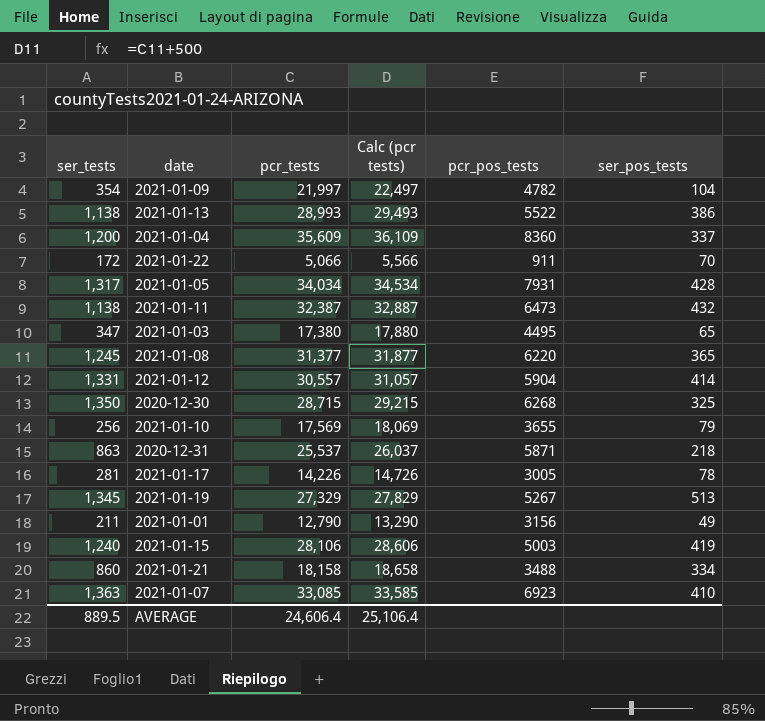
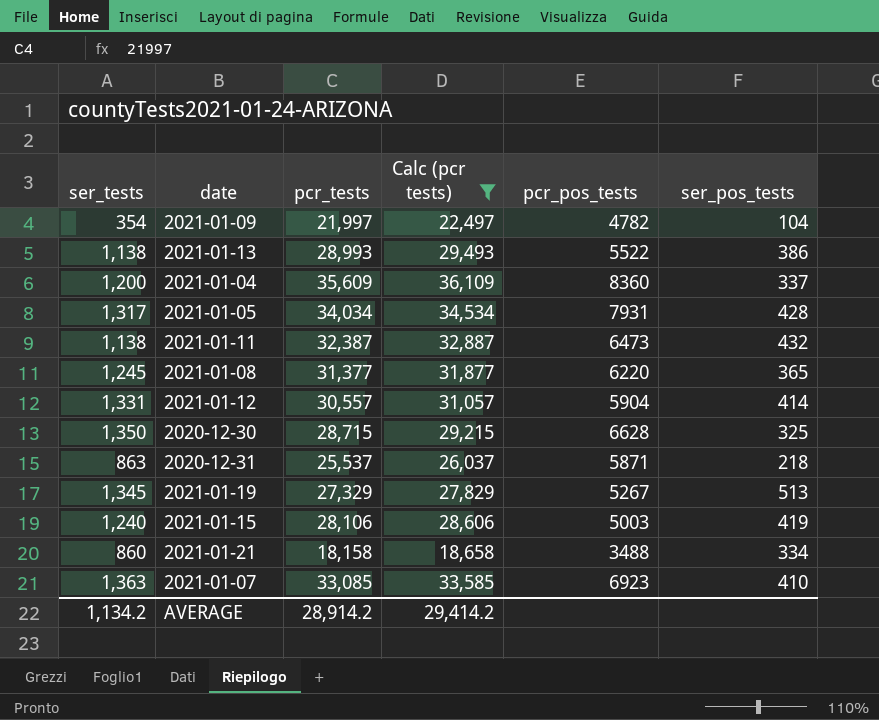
filter: none -> Calc (pcr tests) >= 18,658
2020-12-30 | pcr_pos_tests: 6268 -> 6628
AVERAGE | ser_tests: 889.5 -> 1,134.2
AVERAGE | pcr_tests: 24,606.4 -> 28,914.2
AVERAGE | Calc (pcr tests): 25,106.4 -> 29,414.2

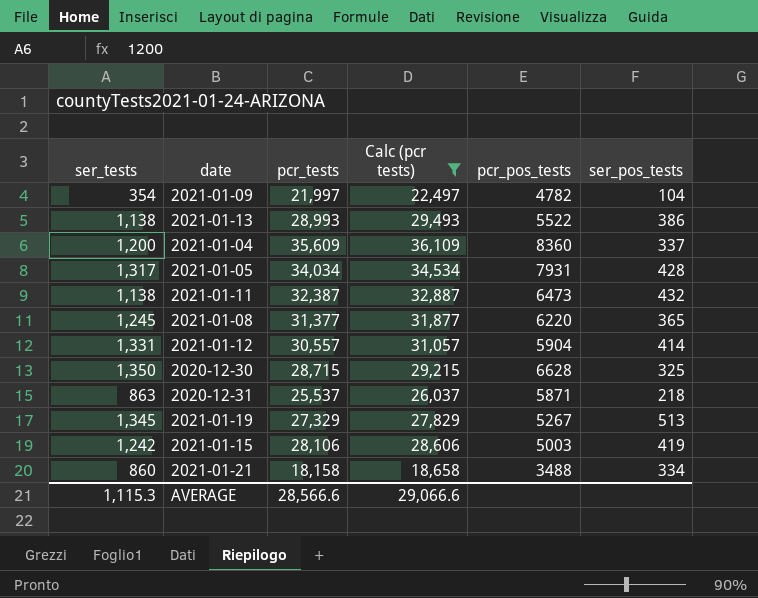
row 2021-01-07: 1,363 | 33,085 | 33,585 | 6923 | 410 -> none
2021-01-15 | ser_tests: 1,240 -> 1,242
AVERAGE | ser_tests: 1,134.2 -> 1,115.3
AVERAGE | pcr_tests: 28,914.2 -> 28,566.6
AVERAGE | Calc (pcr tests): 29,414.2 -> 29,066.6

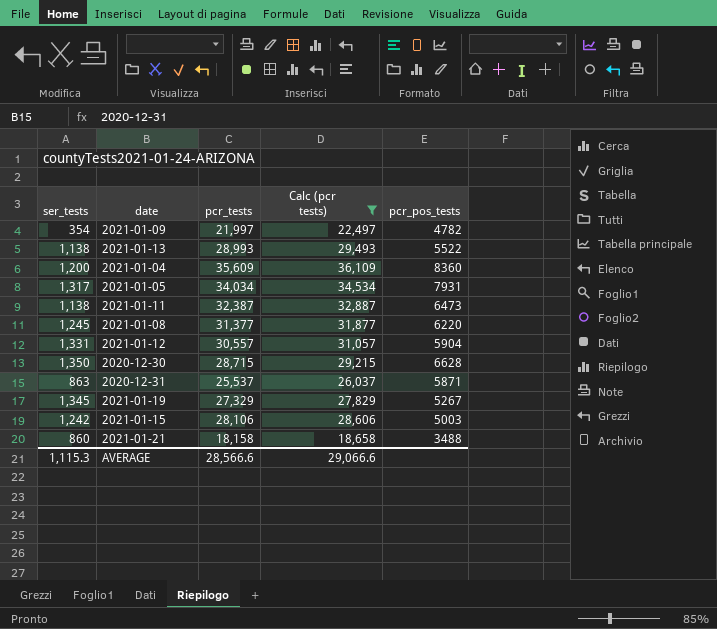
column ser_pos_tests | position: 6 -> none

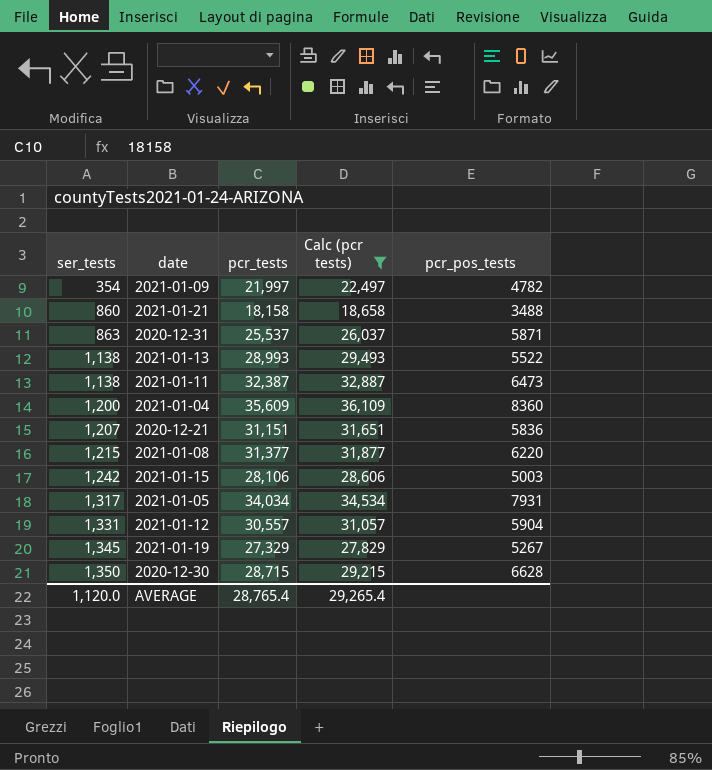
row order: none -> ser_tests ascending
row 2020-12-21: none -> 1,207 | 31,151 | 31,651 | 5836
2021-01-08 | ser_tests: 1,245 -> 1,215
AVERAGE | ser_tests: 1,115.3 -> 1,120.0
AVERAGE | pcr_tests: 28,566.6 -> 28,765.4
AVERAGE | Calc (pcr tests): 29,066.6 -> 29,265.4

